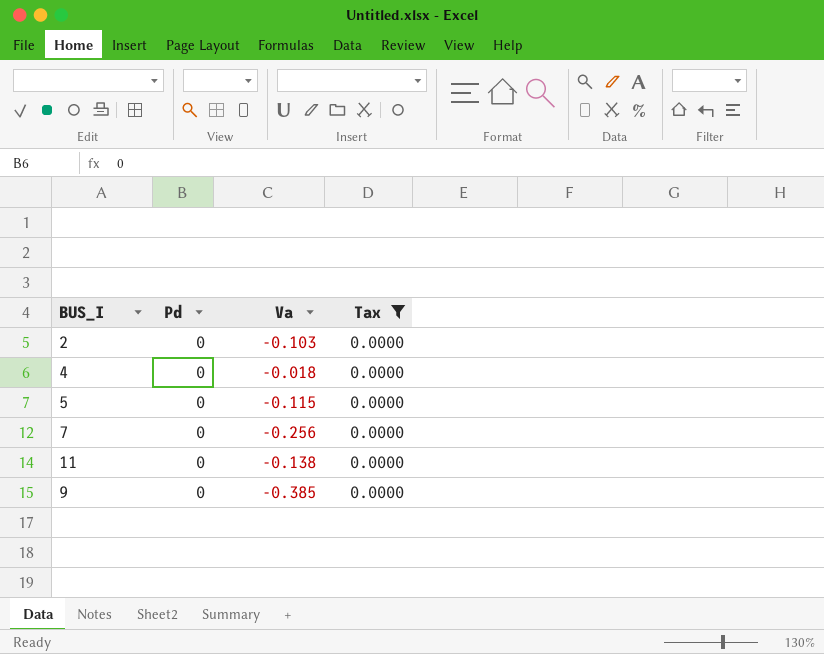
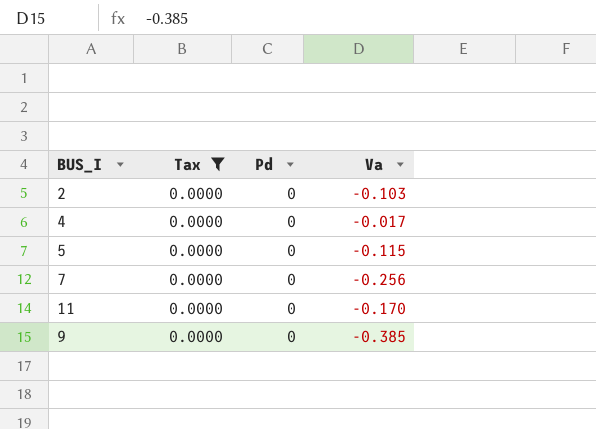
column Tax | position: 4 -> 2
4 | Va: -0.018 -> -0.017
11 | Va: -0.138 -> -0.170

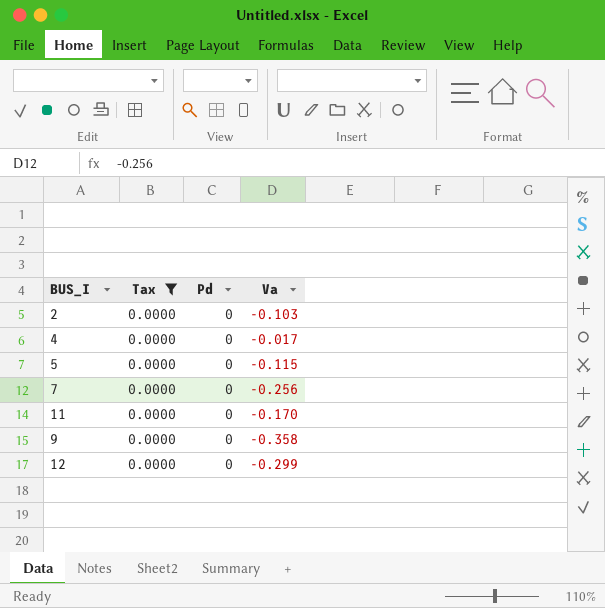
9 | Va: -0.385 -> -0.358
row 12: none -> 0.0000 | 0 | -0.299

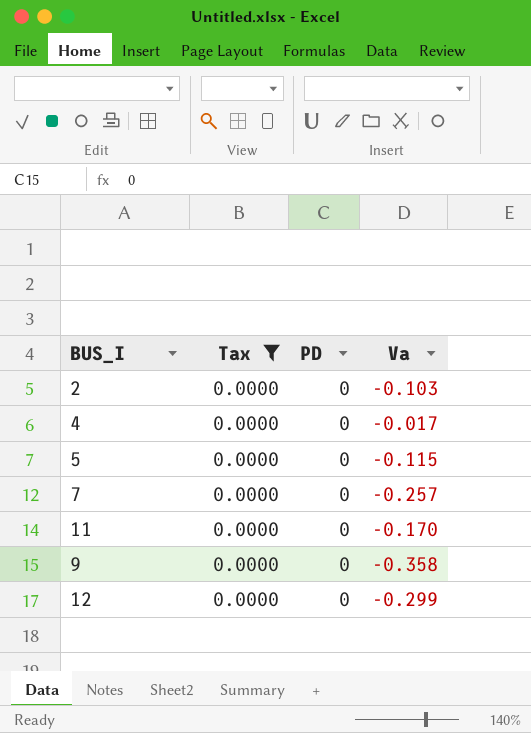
column name: Pd -> PD
7 | Va: -0.256 -> -0.257

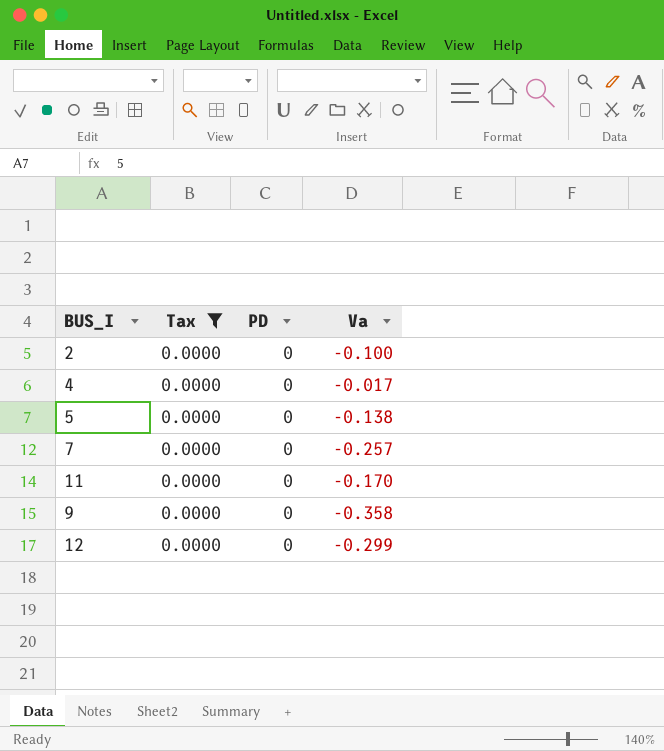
2 | Va: -0.103 -> -0.100
5 | Va: -0.115 -> -0.138

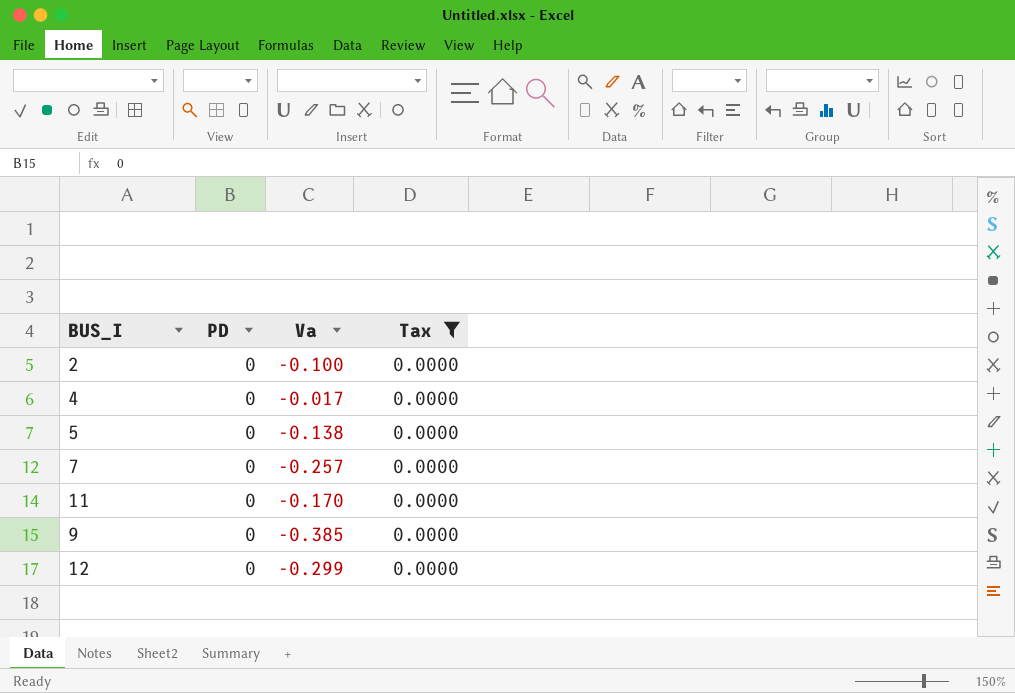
column Tax | position: 2 -> 4
9 | Va: -0.358 -> -0.385

